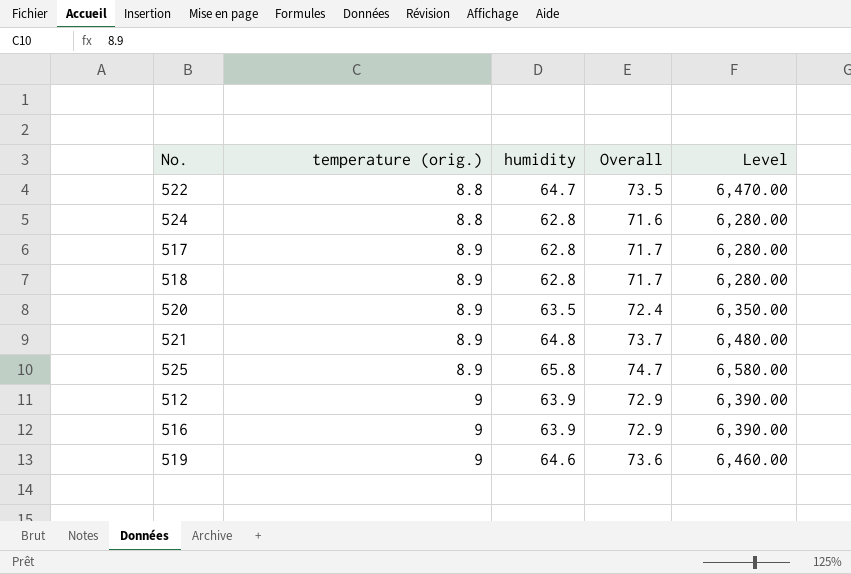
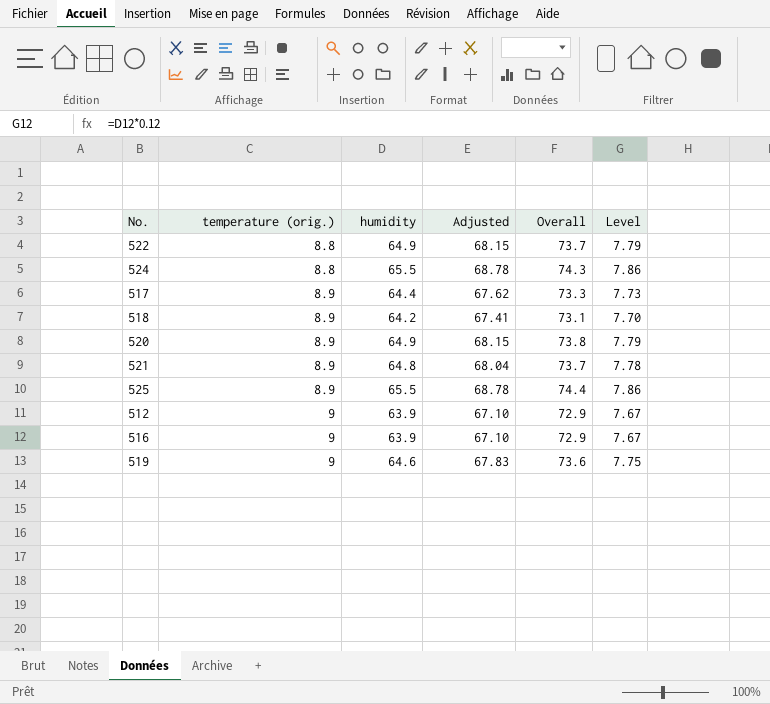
column Adjusted | formula: none -> [humidity] * 1.05
column Level | formula: [humidity] * 100 -> [humidity] * 0.12
522 | humidity: 64.7 -> 64.9
522 | Overall: 73.5 -> 73.7
524 | humidity: 62.8 -> 65.5
524 | Overall: 71.6 -> 74.3
517 | humidity: 62.8 -> 64.4
517 | Overall: 71.7 -> 73.3
518 | humidity: 62.8 -> 64.2
518 | Overall: 71.7 -> 73.1
520 | humidity: 63.5 -> 64.9
520 | Overall: 72.4 -> 73.8
525 | humidity: 65.8 -> 65.5
525 | Overall: 74.7 -> 74.4

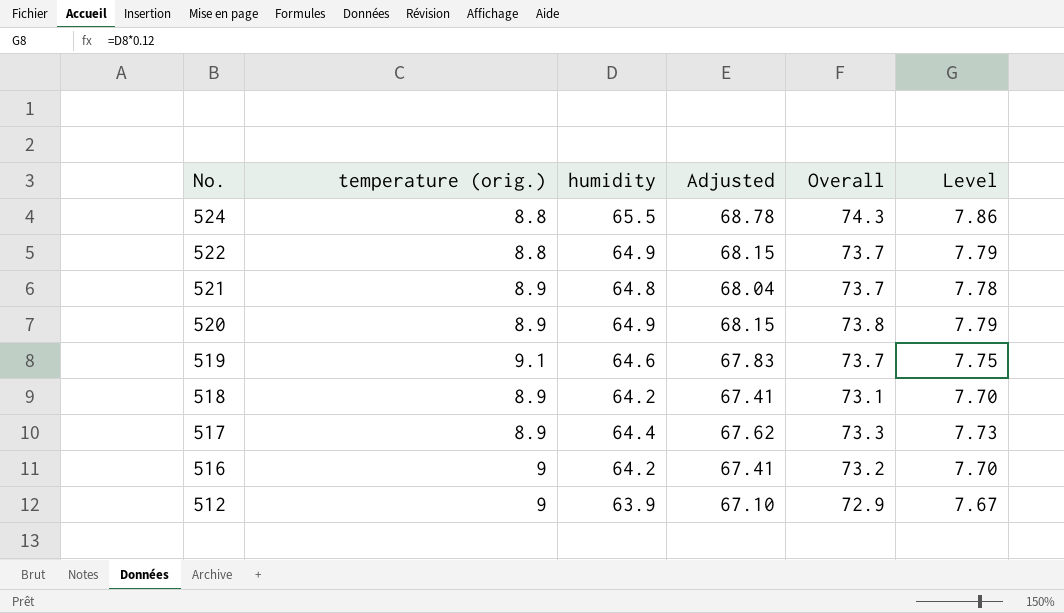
row order: temperature (orig.) ascending -> No. descending
row 525: 8.9 | 65.5 | 68.78 | 74.4 | 7.86 -> none
519 | temperature (orig.): 9 -> 9.1
519 | Overall: 73.6 -> 73.7
516 | humidity: 63.9 -> 64.2
516 | Adjusted: 67.10 -> 67.41
516 | Overall: 72.9 -> 73.2
516 | Level: 7.67 -> 7.70

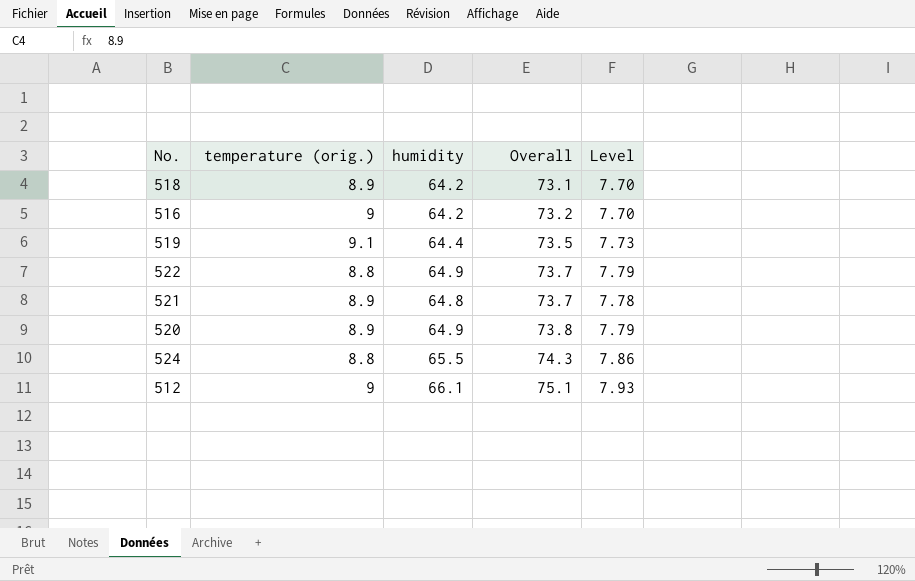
row order: No. descending -> Overall ascending
column Adjusted | formula: [humidity] * 1.05 -> none
row 517: 8.9 | 64.4 | 67.62 | 73.3 | 7.73 -> none
519 | humidity: 64.6 -> 64.4
519 | Overall: 73.7 -> 73.5
519 | Level: 7.75 -> 7.73
512 | humidity: 63.9 -> 66.1
512 | Overall: 72.9 -> 75.1
512 | Level: 7.67 -> 7.93

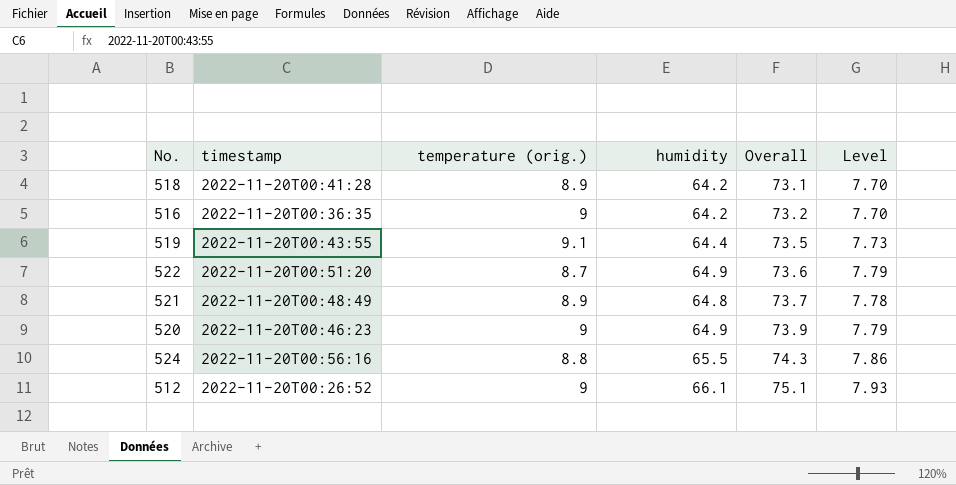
column timestamp | position: none -> 2
522 | temperature (orig.): 8.8 -> 8.7
522 | Overall: 73.7 -> 73.6
520 | temperature (orig.): 8.9 -> 9
520 | Overall: 73.8 -> 73.9

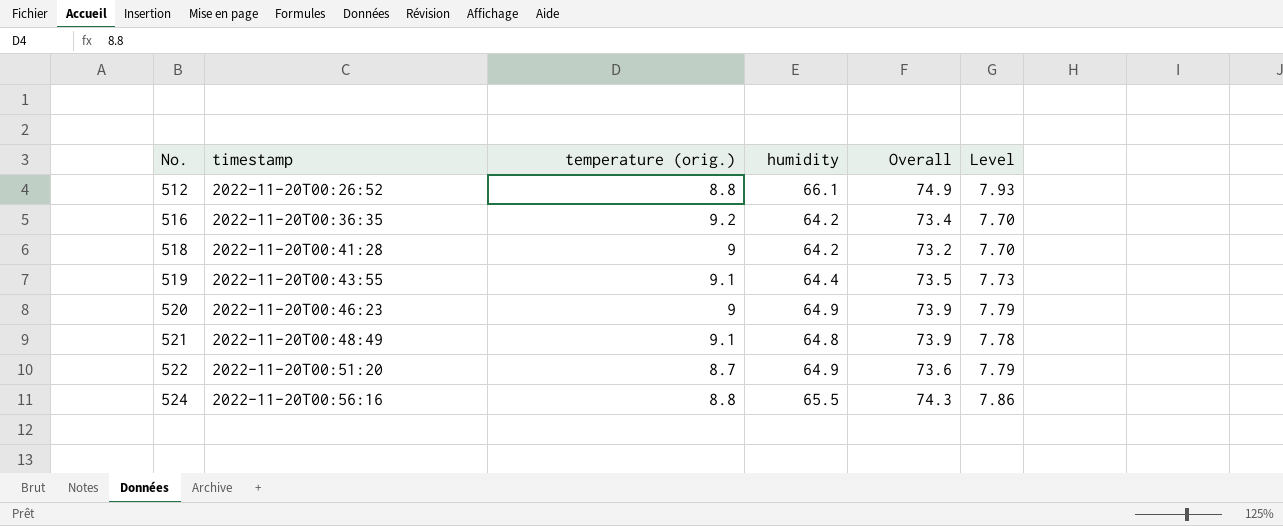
row order: Overall ascending -> No. ascending
512 | temperature (orig.): 9 -> 8.8
512 | Overall: 75.1 -> 74.9
516 | temperature (orig.): 9 -> 9.2
516 | Overall: 73.2 -> 73.4
518 | temperature (orig.): 8.9 -> 9
518 | Overall: 73.1 -> 73.2
521 | temperature (orig.): 8.9 -> 9.1
521 | Overall: 73.7 -> 73.9

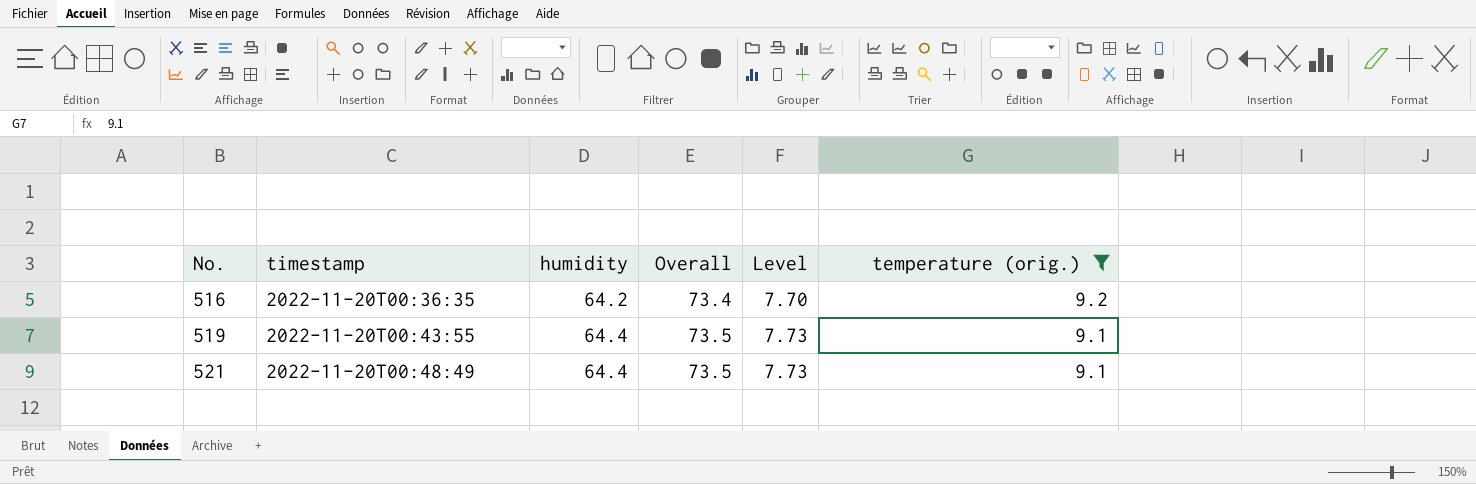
filter: none -> temperature (orig.) >= 9.1
column temperature (orig.) | position: 3 -> 6
521 | humidity: 64.8 -> 64.4
521 | Overall: 73.9 -> 73.5
521 | Level: 7.78 -> 7.73

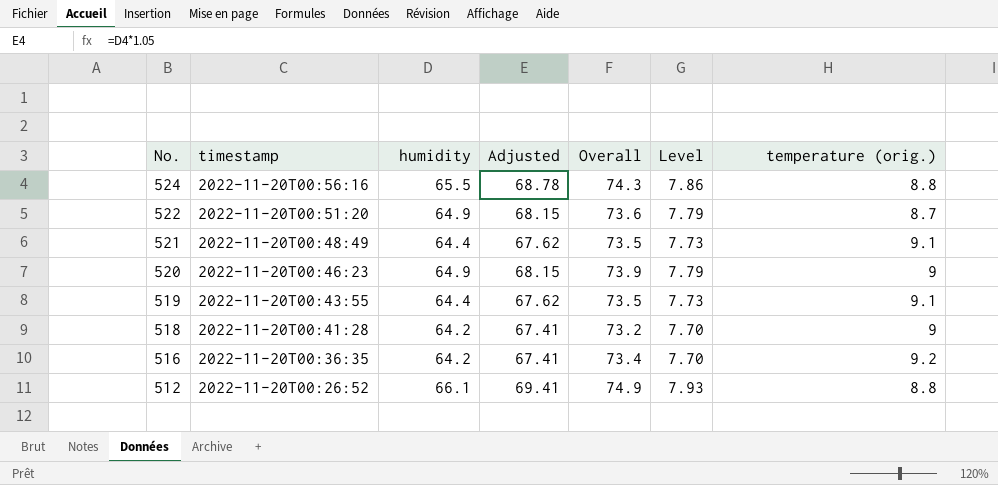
filter: temperature (orig.) >= 9.1 -> none
row order: No. ascending -> No. descending
column Adjusted | formula: none -> [humidity] * 1.05

